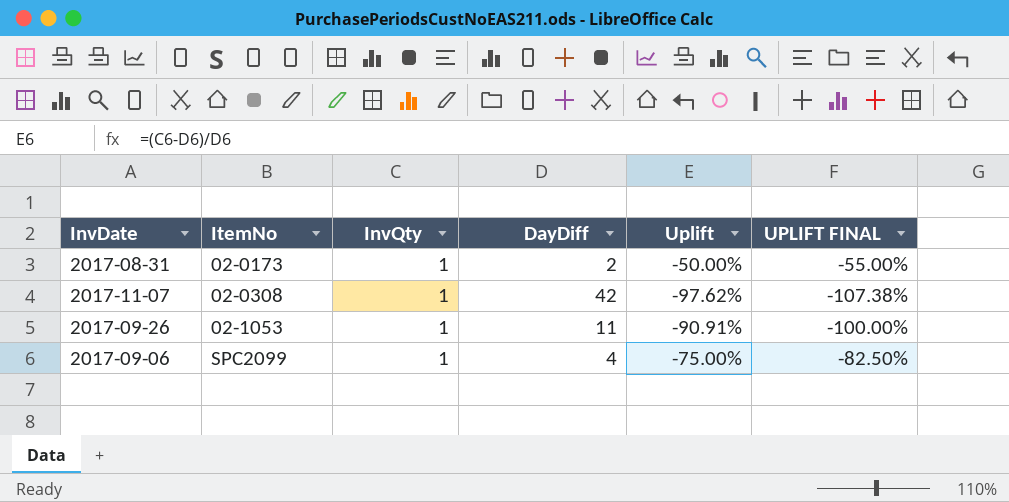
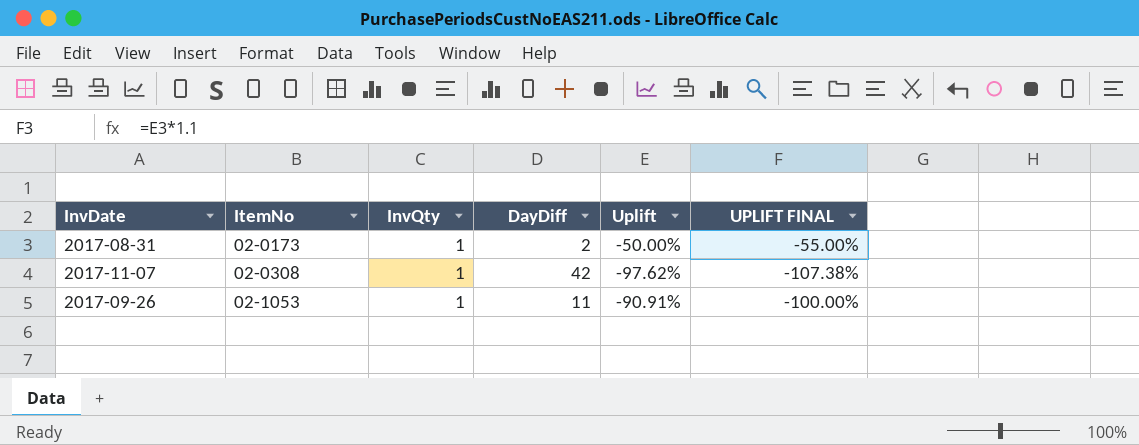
row 2017-09-06: SPC2099 | 1 | 4 | -75.00% | -82.50% -> none

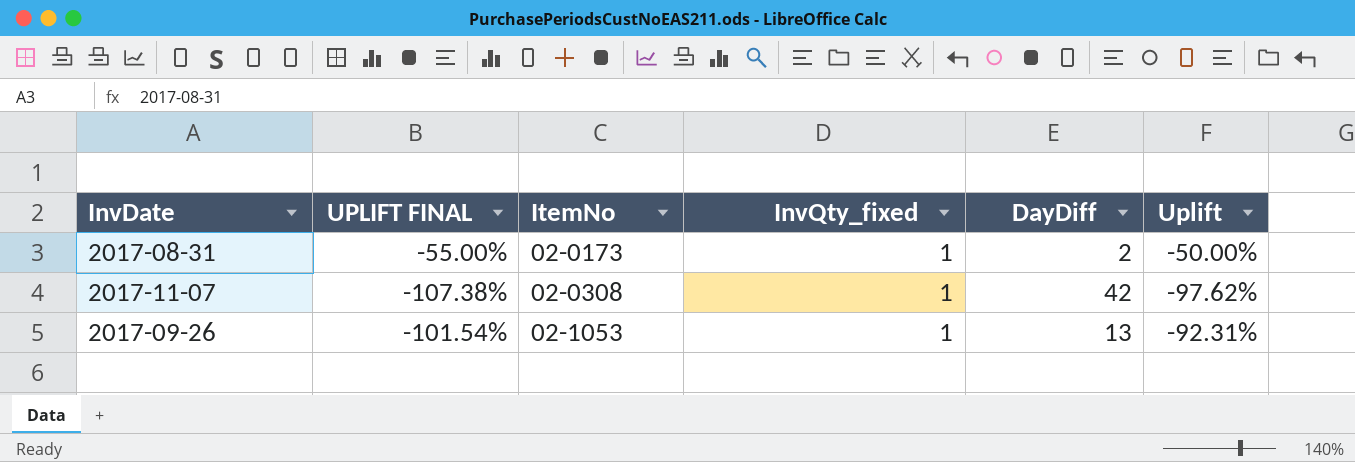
column UPLIFT FINAL | position: 6 -> 2
column name: InvQty -> InvQty_fixed
2017-09-26 | UPLIFT FINAL: -100.00% -> -101.54%
2017-09-26 | DayDiff: 11 -> 13
2017-09-26 | Uplift: -90.91% -> -92.31%

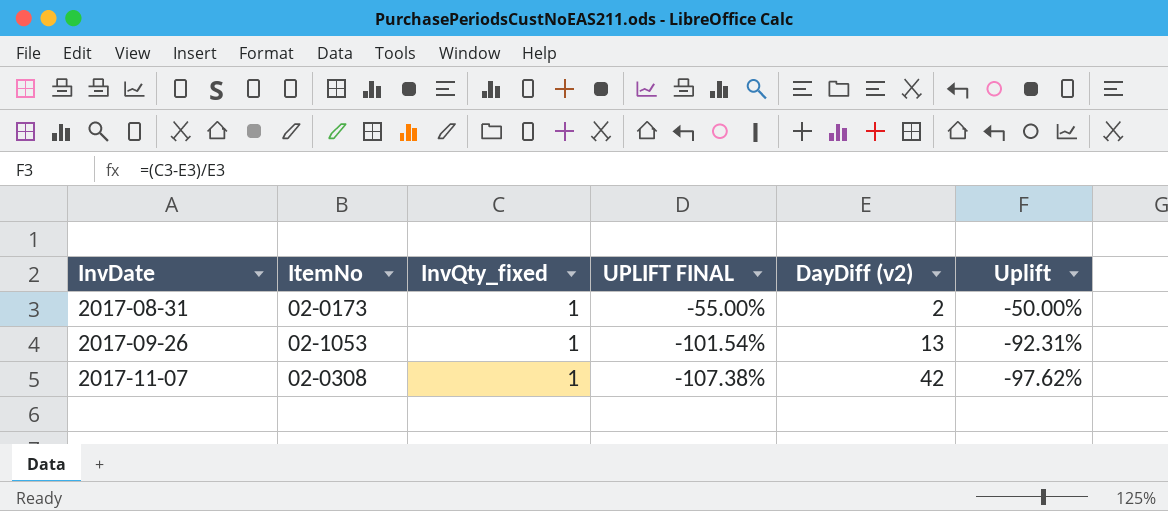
row order: ItemNo ascending -> InvDate ascending
column UPLIFT FINAL | position: 2 -> 4
column name: DayDiff -> DayDiff (v2)

